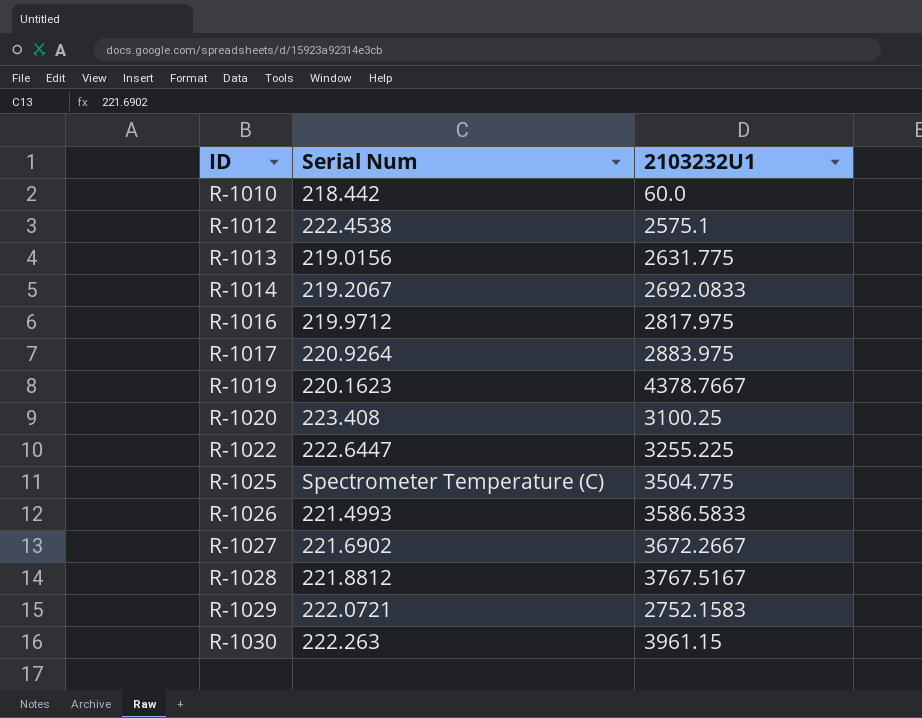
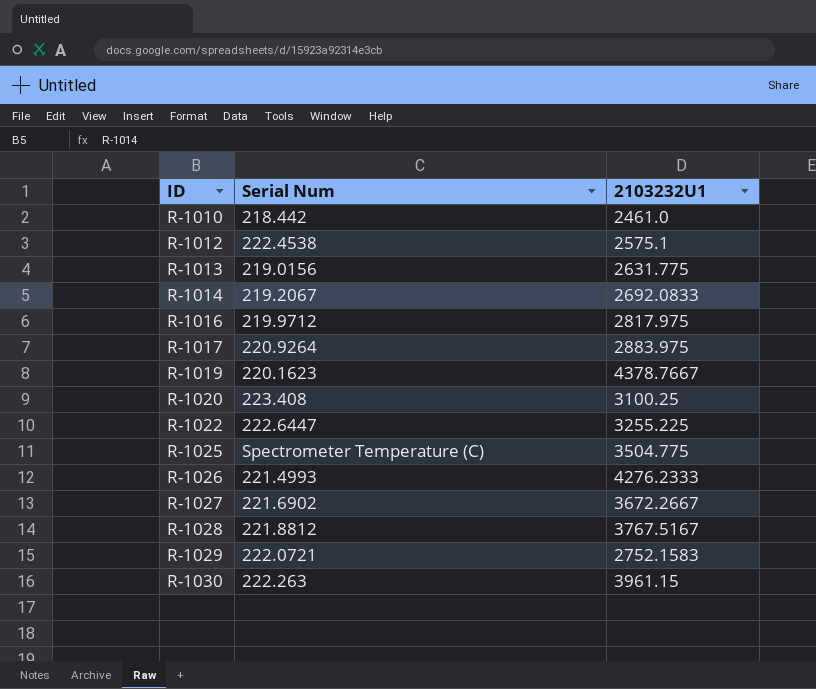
R-1010 | 2103232U1: 60.0 -> 2461.0
R-1026 | 2103232U1: 3586.5833 -> 4276.2333

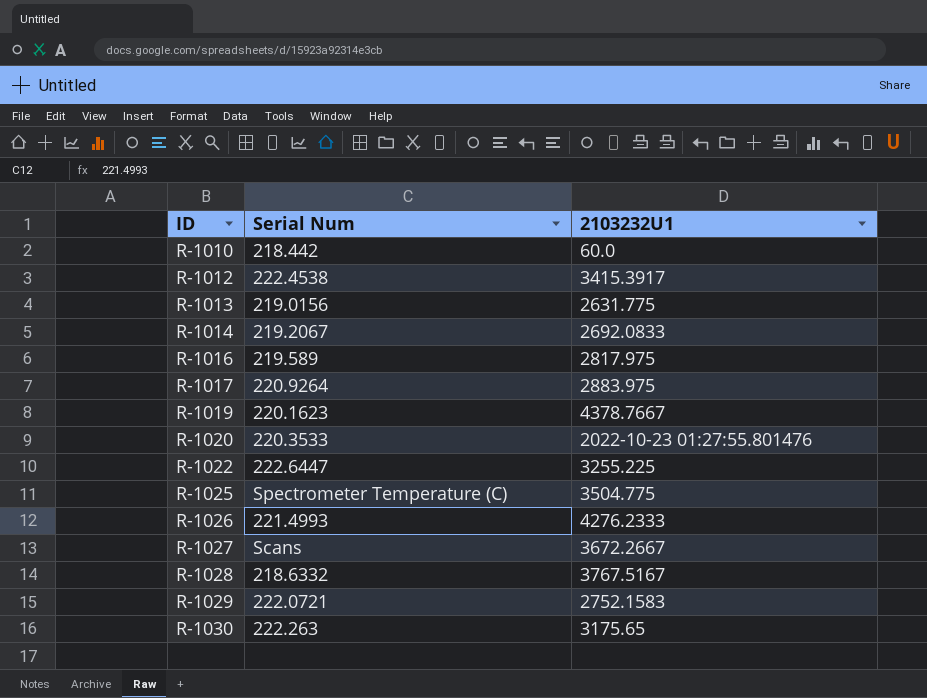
R-1010 | 2103232U1: 2461.0 -> 60.0
R-1012 | 2103232U1: 2575.1 -> 3415.3917
R-1016 | Serial Num: 219.9712 -> 219.589
R-1020 | Serial Num: 223.408 -> 220.3533
R-1020 | 2103232U1: 3100.25 -> 2022-10-23 01:27:55.801476
R-1027 | Serial Num: 221.6902 -> Scans
R-1028 | Serial Num: 221.8812 -> 218.6332
R-1030 | 2103232U1: 3961.15 -> 3175.65

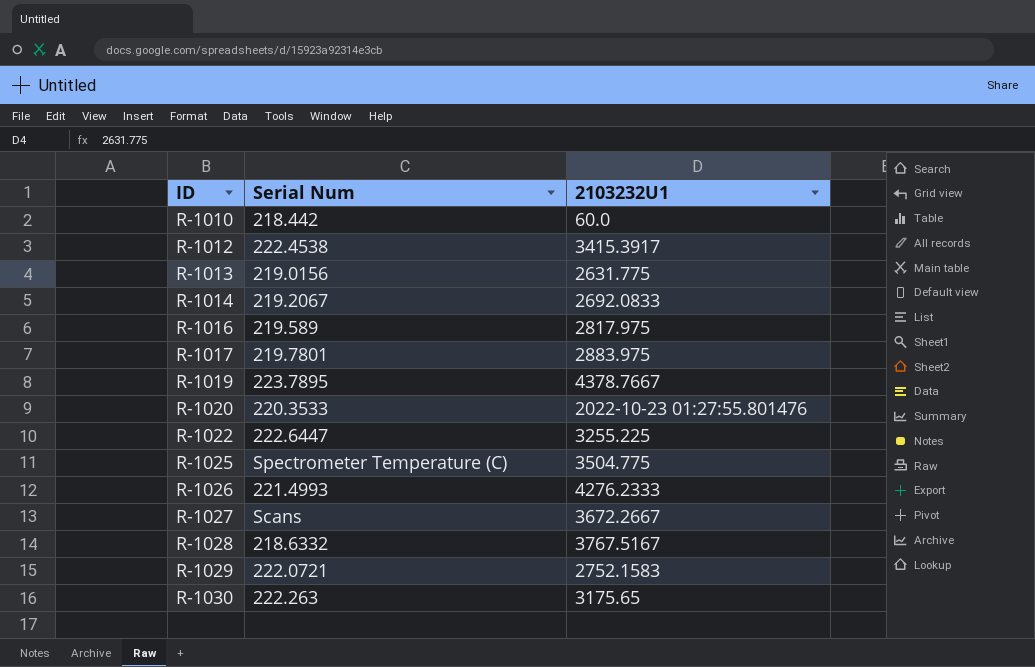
R-1017 | Serial Num: 220.9264 -> 219.7801
R-1019 | Serial Num: 220.1623 -> 223.7895

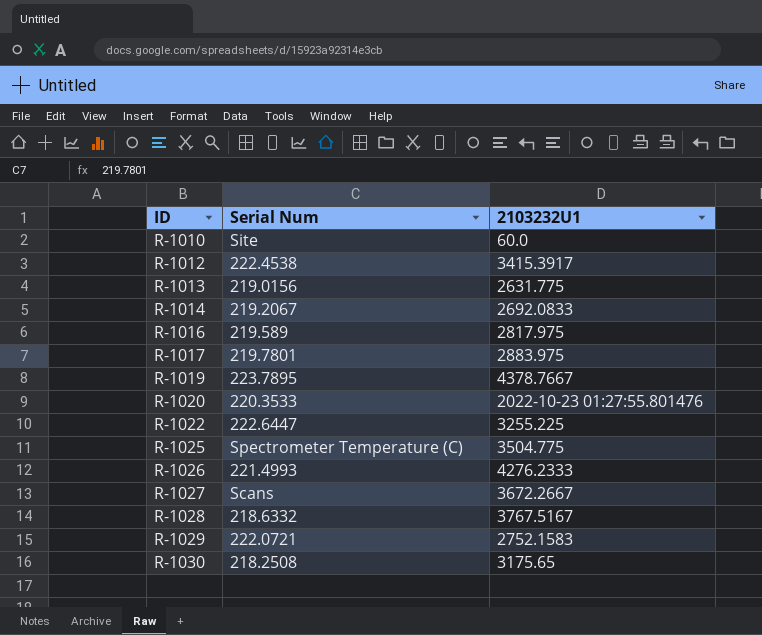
R-1010 | Serial Num: 218.442 -> Site
R-1030 | Serial Num: 222.263 -> 218.2508

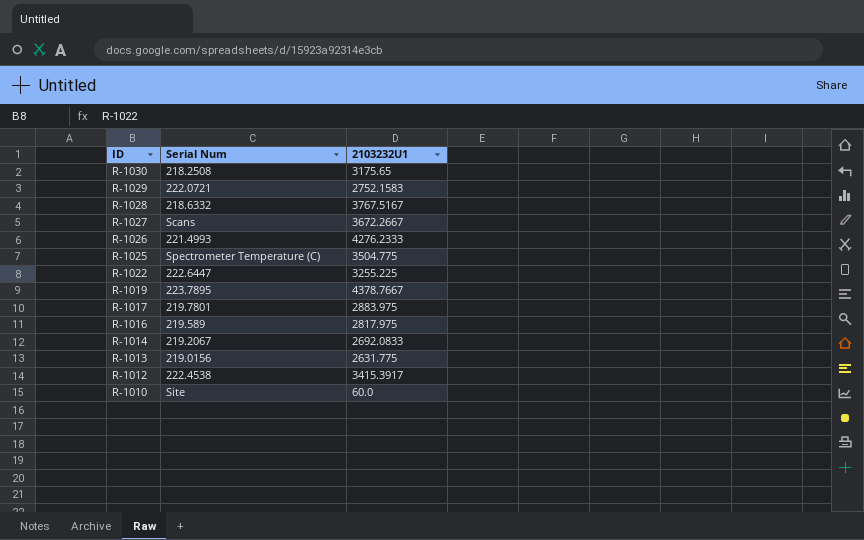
row order: ID ascending -> ID descending
row R-1020: 220.3533 | 2022-10-23 01:27:55.801476 -> none

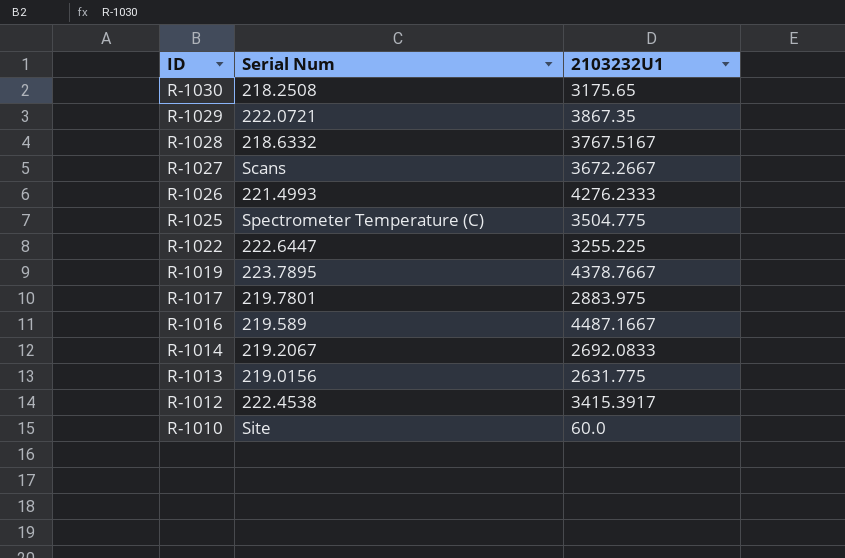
R-1029 | 2103232U1: 2752.1583 -> 3867.35
R-1016 | 2103232U1: 2817.975 -> 4487.1667

